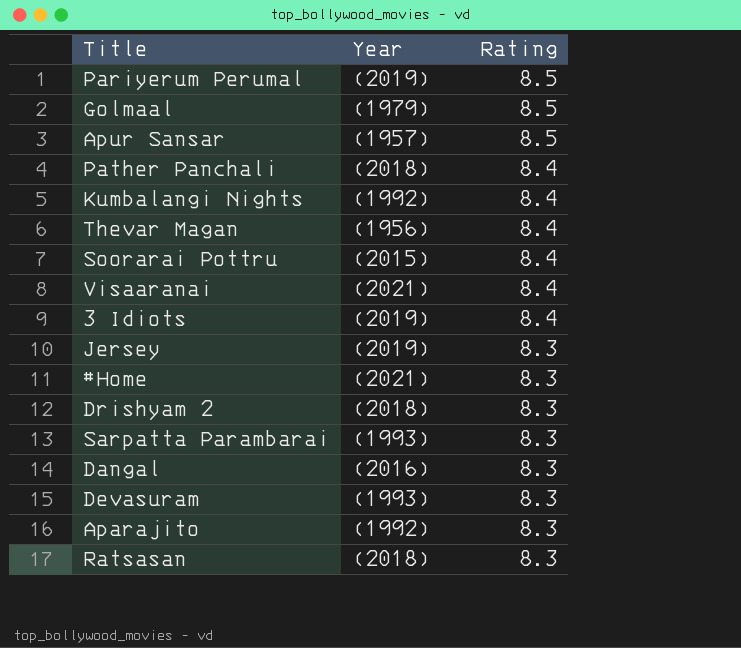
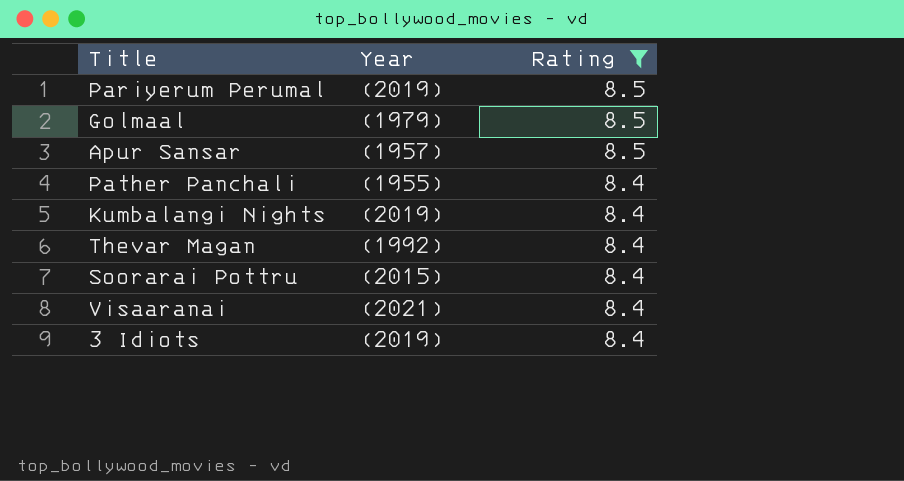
filter: none -> Rating != 8.3
Pather Panchali | Year: (2018) -> (1955)
Kumbalangi Nights | Year: (1992) -> (2019)
Thevar Magan | Year: (1956) -> (1992)

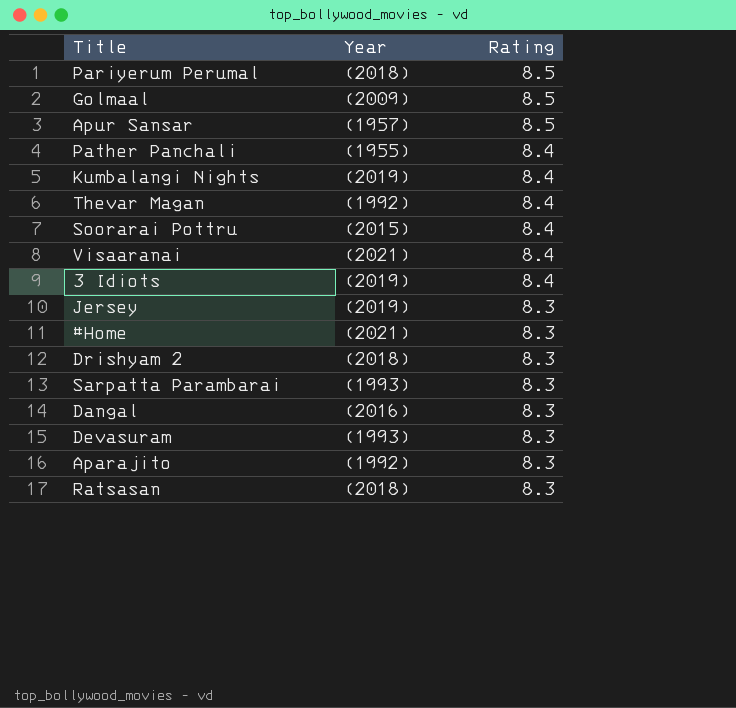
filter: Rating != 8.3 -> none
Pariyerum Perumal | Year: (2019) -> (2018)
Golmaal | Year: (1979) -> (2009)

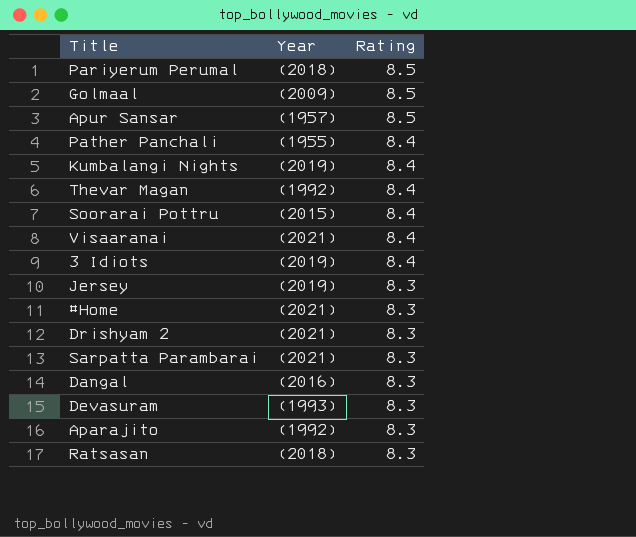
Drishyam 2 | Year: (2018) -> (2021)
Sarpatta Parambarai | Year: (1993) -> (2021)

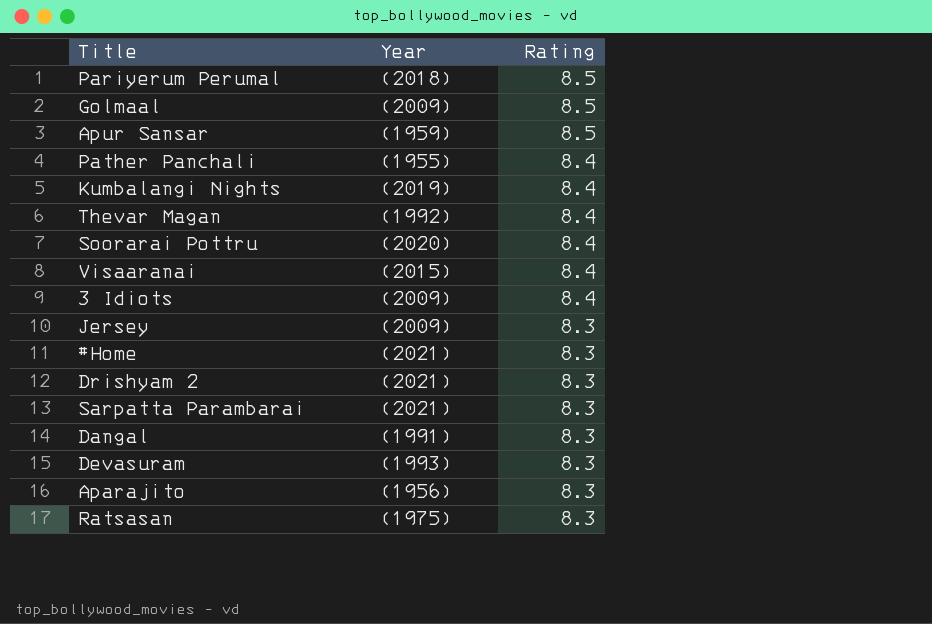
Apur Sansar | Year: (1957) -> (1959)
Soorarai Pottru | Year: (2015) -> (2020)
Visaaranai | Year: (2021) -> (2015)
3 Idiots | Year: (2019) -> (2009)
Jersey | Year: (2019) -> (2009)
Dangal | Year: (2016) -> (1991)
Aparajito | Year: (1992) -> (1956)
Ratsasan | Year: (2018) -> (1975)

